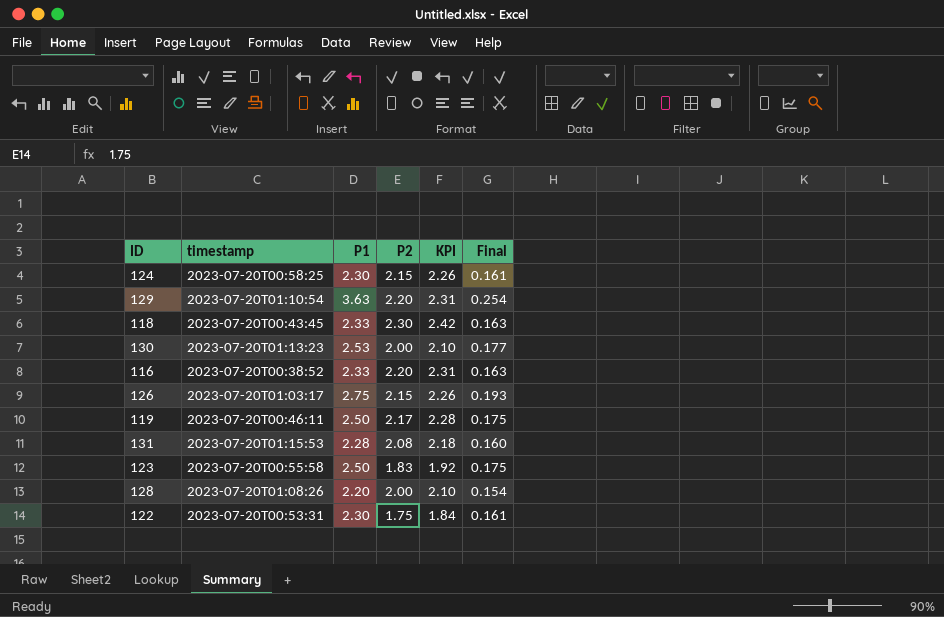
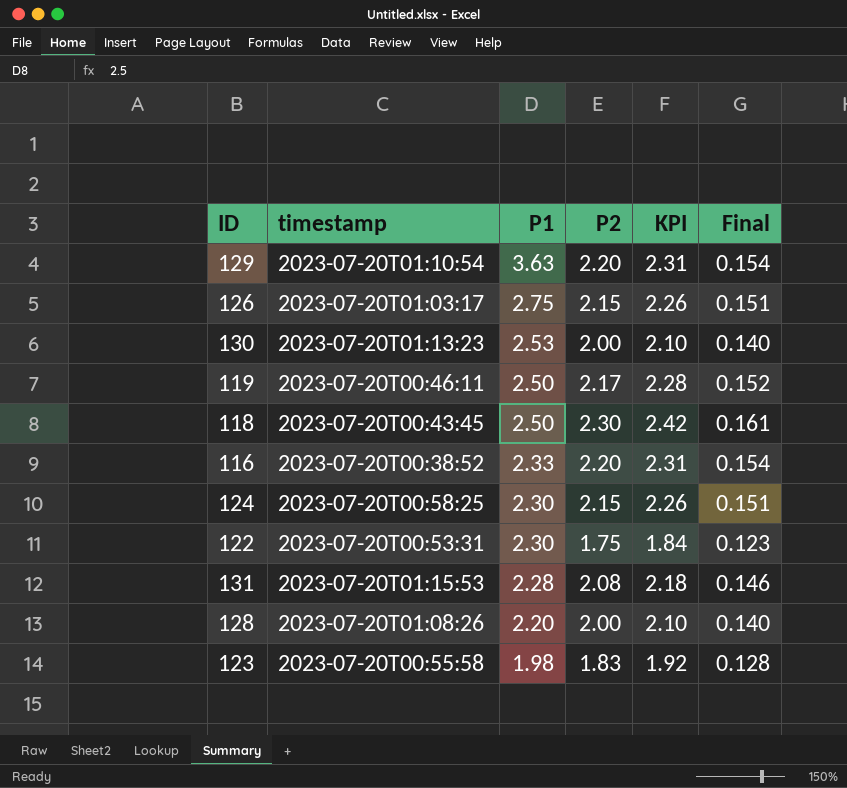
row order: none -> P1 descending
column Final | formula: [P1] * 0.07 -> [P2] * 0.07
118 | P1: 2.33 -> 2.50
123 | P1: 2.50 -> 1.98

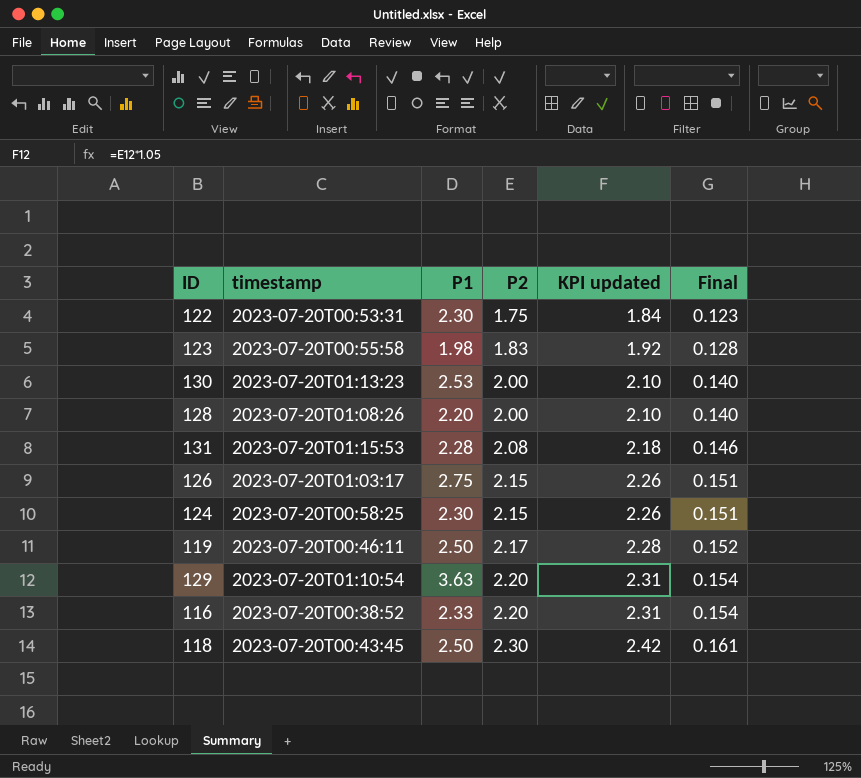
row order: P1 descending -> P2 ascending
column name: KPI -> KPI updated

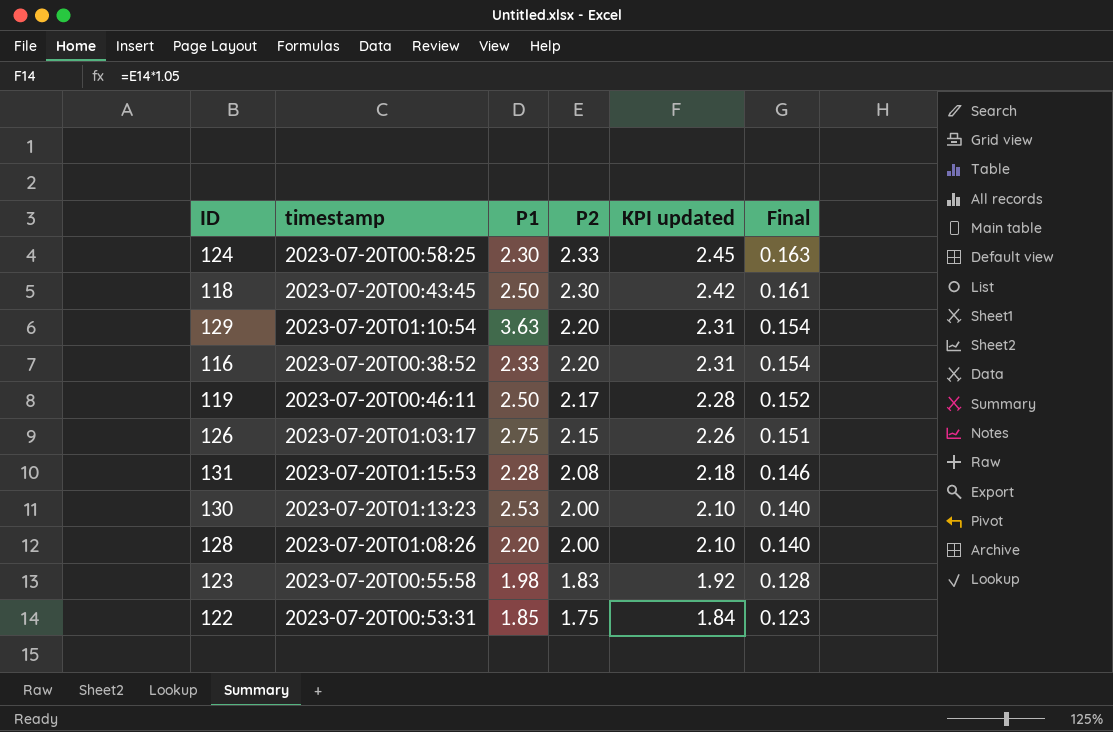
row order: P2 ascending -> P2 descending
124 | P2: 2.15 -> 2.33
124 | KPI updated: 2.26 -> 2.45
124 | Final: 0.151 -> 0.163
122 | P1: 2.30 -> 1.85

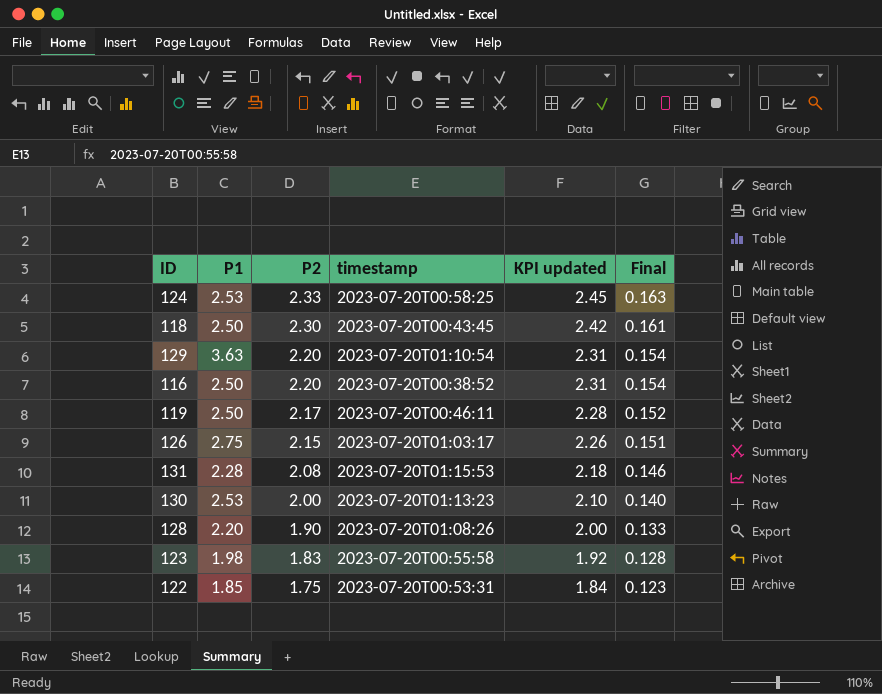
column timestamp | position: 2 -> 4
124 | P1: 2.30 -> 2.53
116 | P1: 2.33 -> 2.50
128 | P2: 2.00 -> 1.90
128 | KPI updated: 2.10 -> 2.00
128 | Final: 0.140 -> 0.133

